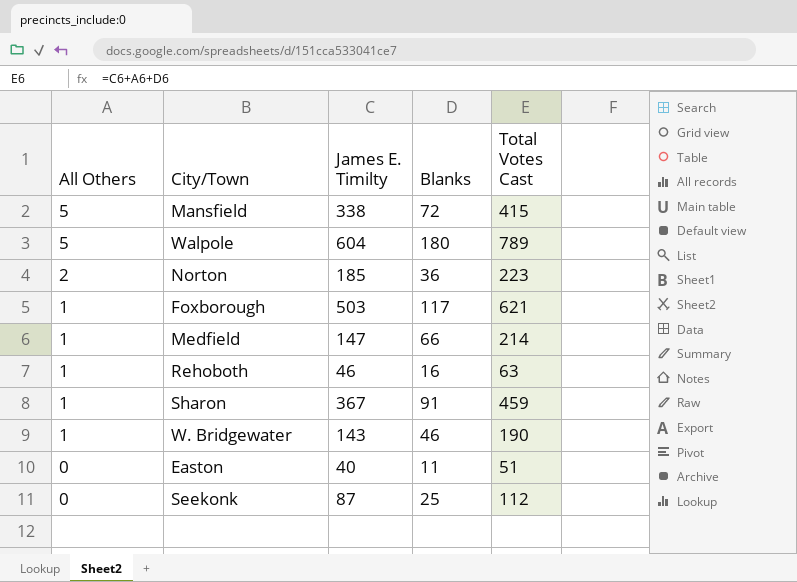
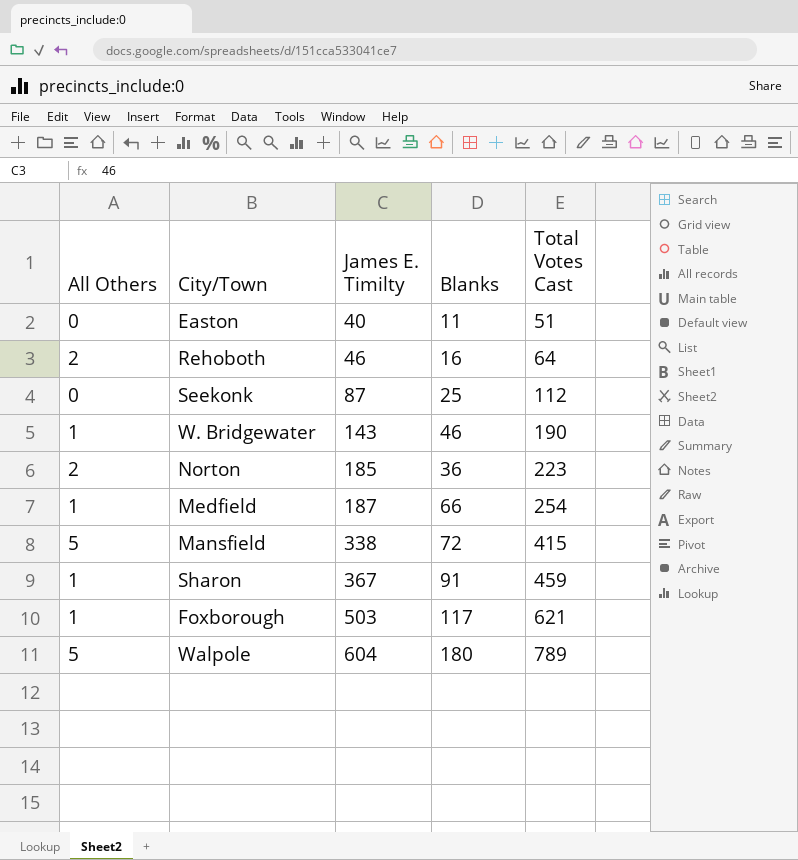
row order: All Others descending -> James E. Timilty ascending
Rehoboth | All Others: 1 -> 2
Rehoboth | Total Votes Cast: 63 -> 64
Medfield | James E. Timilty: 147 -> 187
Medfield | Total Votes Cast: 214 -> 254

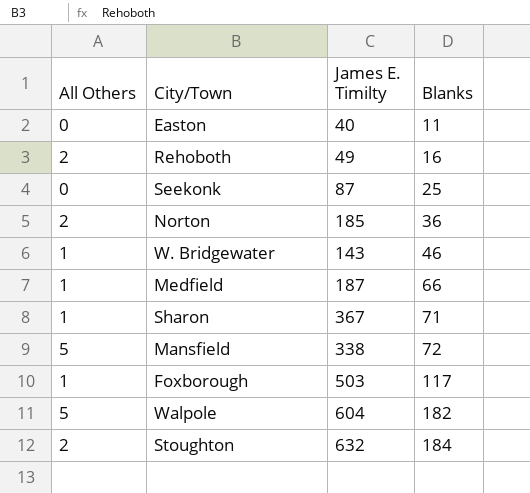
row order: James E. Timilty ascending -> Blanks ascending
column Total Votes Cast | formula: [All Others] + [James E. Timilty] + [Blanks] -> none
Rehoboth | James E. Timilty: 46 -> 49
Sharon | Blanks: 91 -> 71
Walpole | Blanks: 180 -> 182
row Stoughton: none -> 2 | 632 | 184

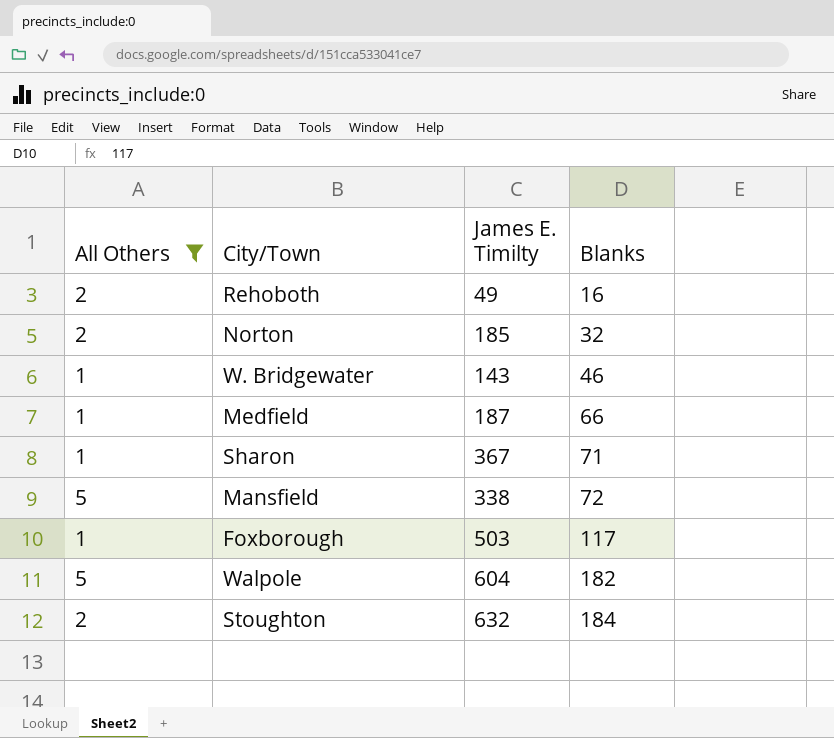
filter: none -> All Others != 0
Norton | Blanks: 36 -> 32

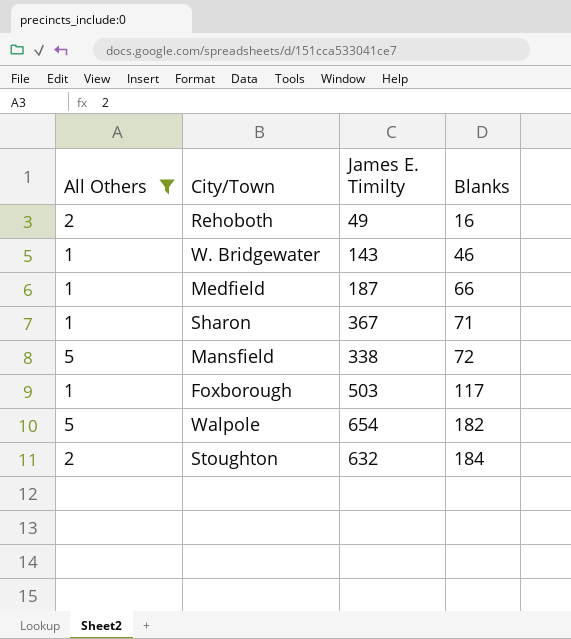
row Norton: 2 | 185 | 32 -> none
Walpole | James E. Timilty: 604 -> 654

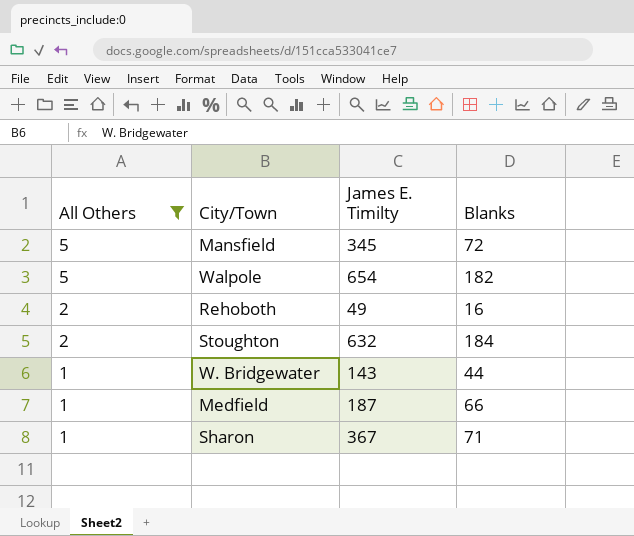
row order: Blanks ascending -> All Others descending
row Foxborough: 1 | 503 | 117 -> none
Mansfield | James E. Timilty: 338 -> 345
W. Bridgewater | Blanks: 46 -> 44

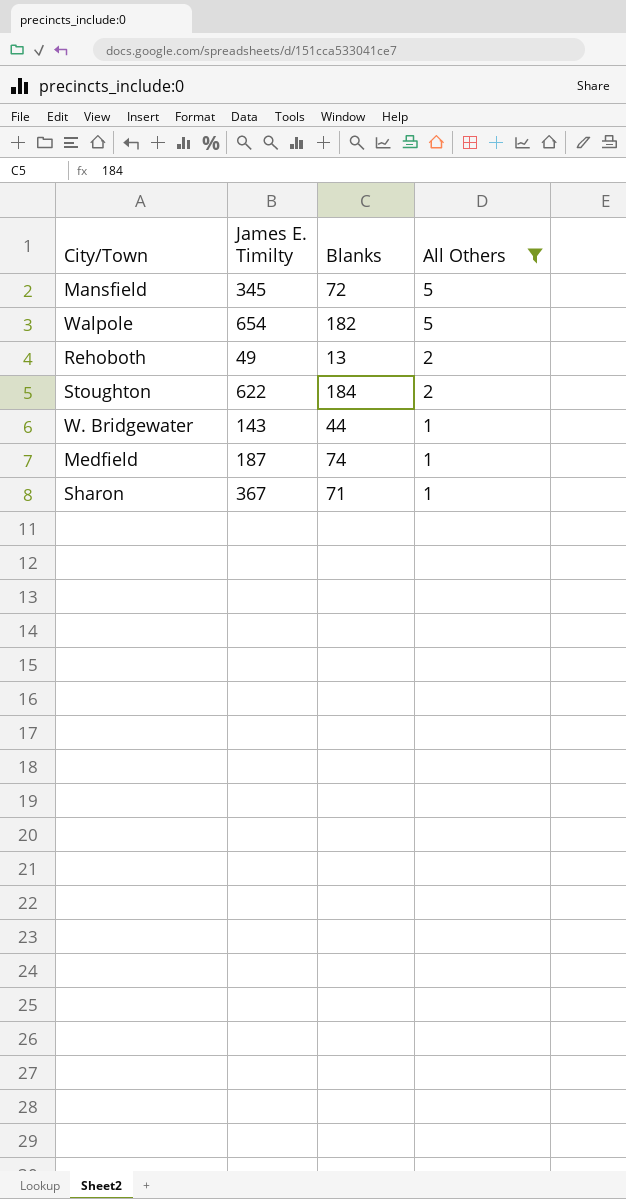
column All Others | position: 1 -> 4
Rehoboth | Blanks: 16 -> 13
Stoughton | James E. Timilty: 632 -> 622
Medfield | Blanks: 66 -> 74

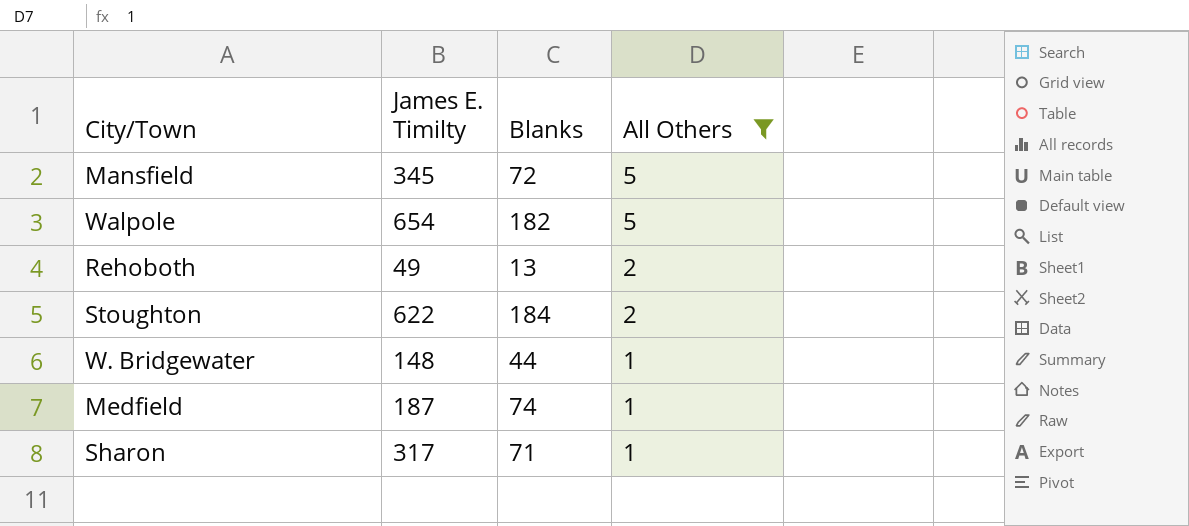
W. Bridgewater | James E. Timilty: 143 -> 148
Sharon | James E. Timilty: 367 -> 317

